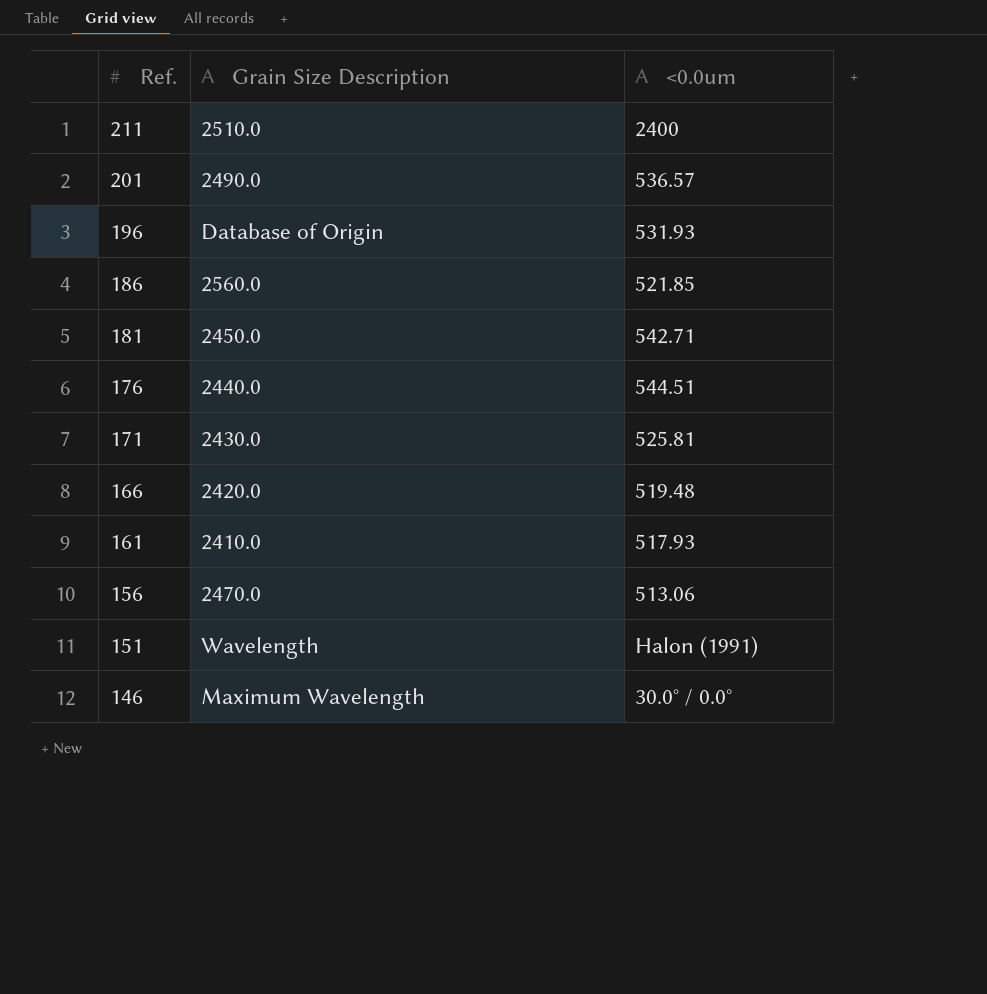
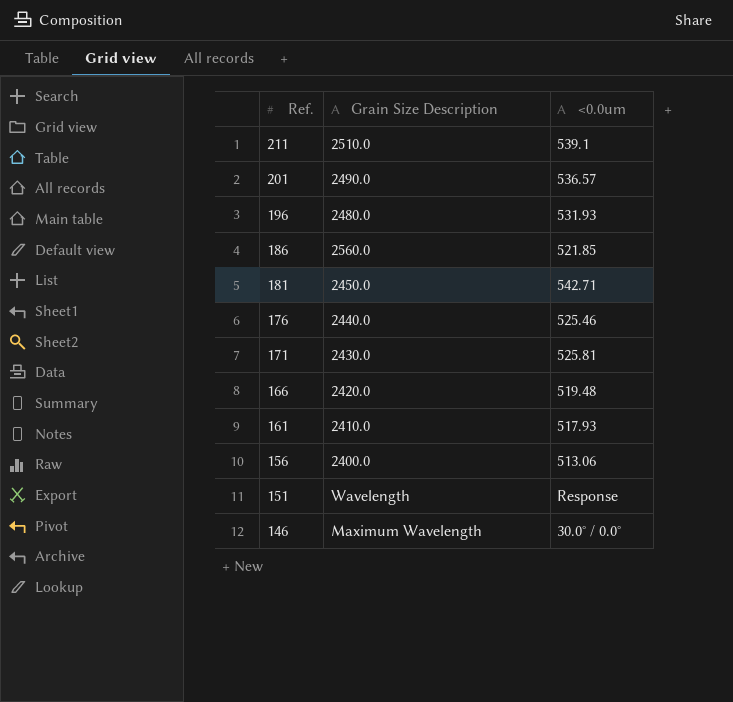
211 | <0.0um: 2400 -> 539.1
196 | Grain Size Description: Database of Origin -> 2480.0
176 | <0.0um: 544.51 -> 525.46
156 | Grain Size Description: 2470.0 -> 2400.0
151 | <0.0um: Halon (1991) -> Response

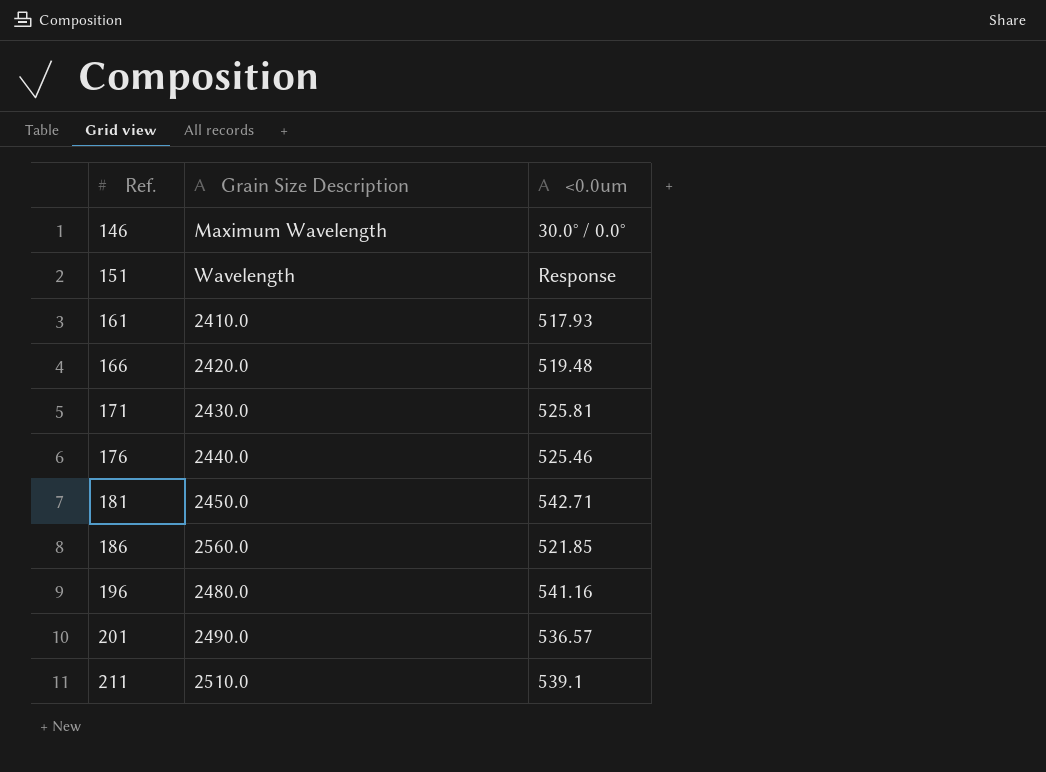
row order: Ref. descending -> Ref. ascending
row 156: 2400.0 | 513.06 -> none
196 | <0.0um: 531.93 -> 541.16

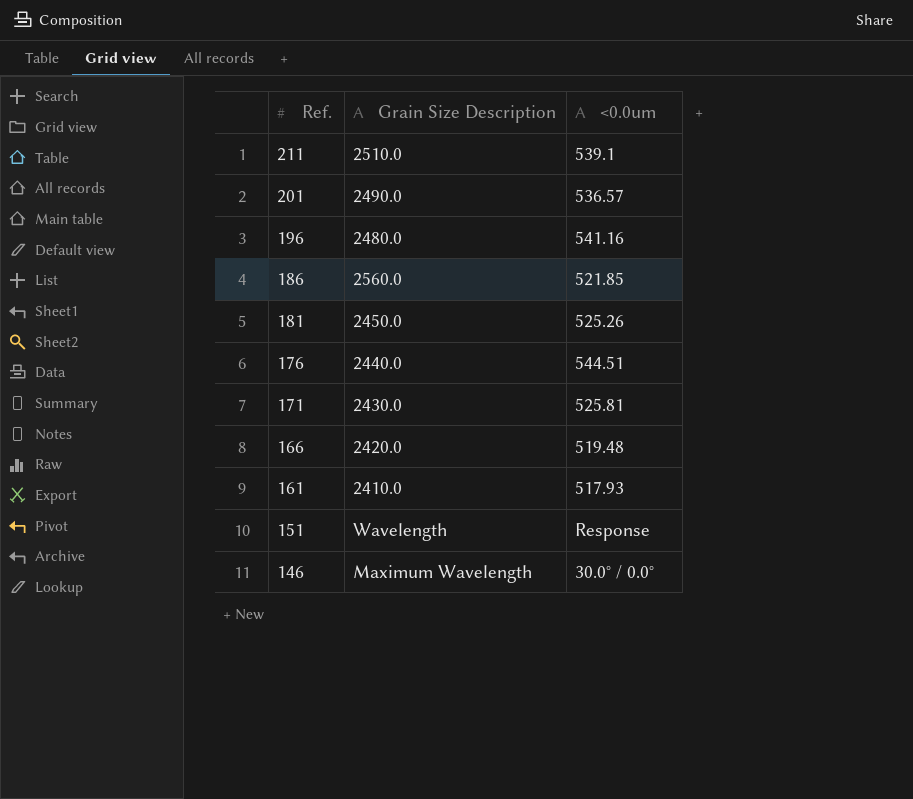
row order: Ref. ascending -> Ref. descending
181 | <0.0um: 542.71 -> 525.26
176 | <0.0um: 525.46 -> 544.51

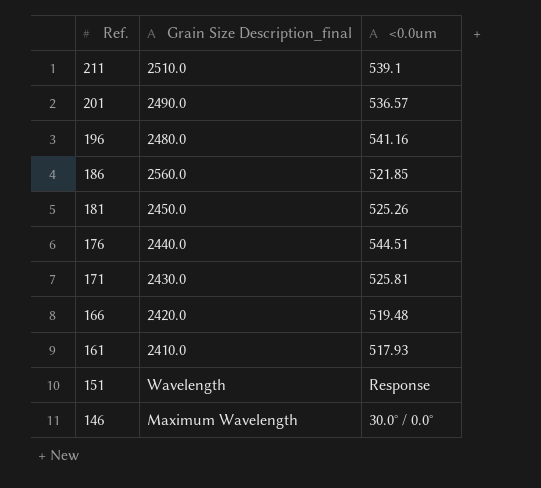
column name: Grain Size Description -> Grain Size Description_final

